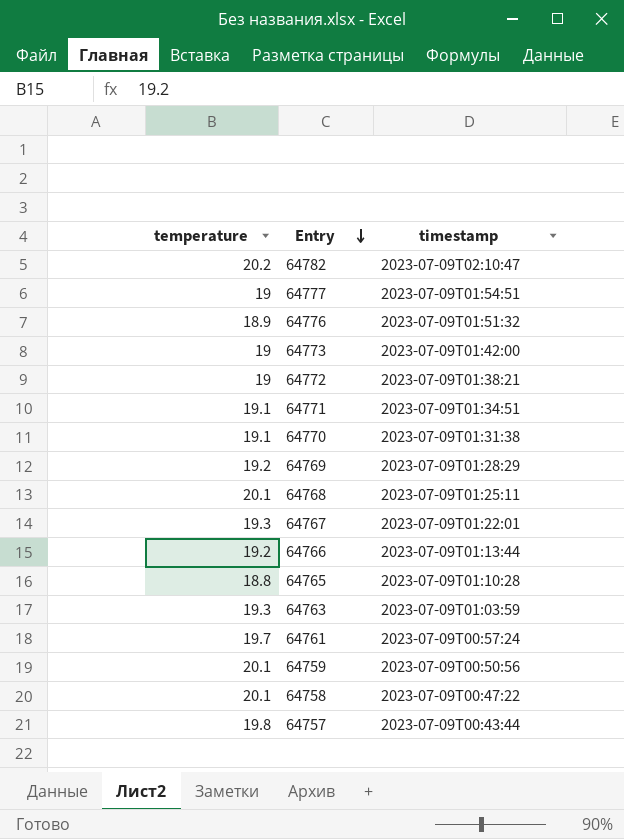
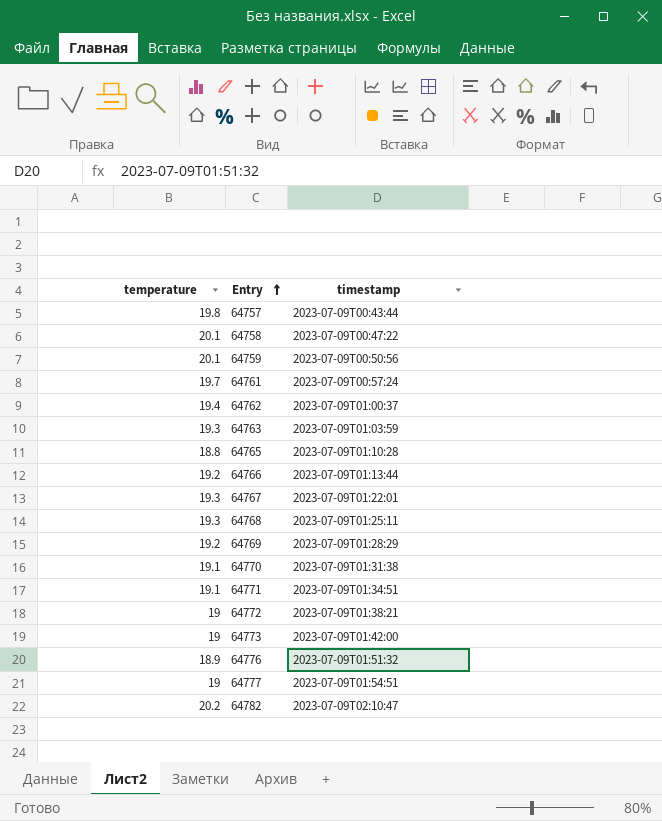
row order: Entry descending -> Entry ascending
row 64762: none -> 19.4 | 2023-07-09T01:00:37
64768 | temperature: 20.1 -> 19.3

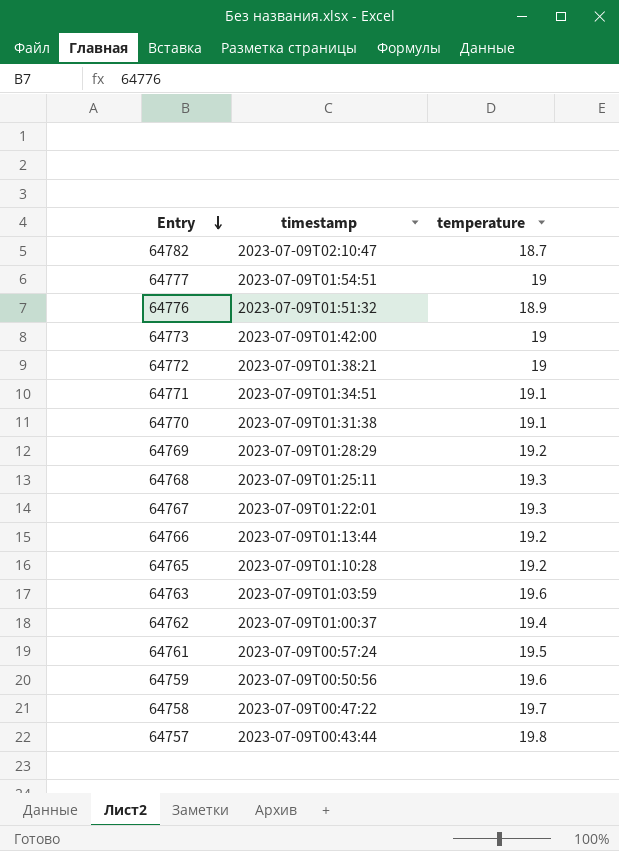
row order: Entry ascending -> Entry descending
column temperature | position: 1 -> 3
64782 | temperature: 20.2 -> 18.7
64765 | temperature: 18.8 -> 19.2
64763 | temperature: 19.3 -> 19.6
64761 | temperature: 19.7 -> 19.5
64759 | temperature: 20.1 -> 19.6
64758 | temperature: 20.1 -> 19.7

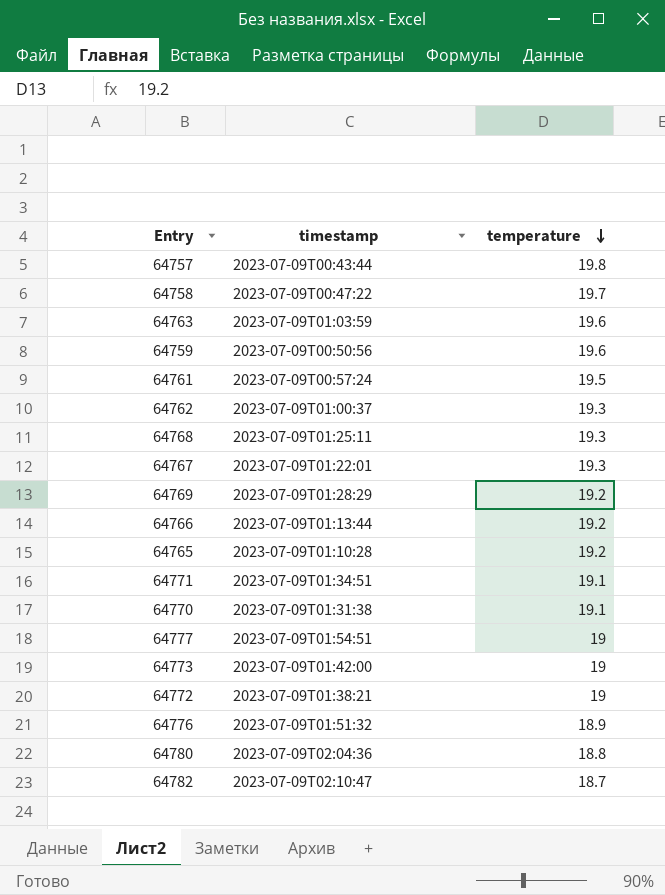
row order: Entry descending -> temperature descending
64762 | temperature: 19.4 -> 19.3
row 64780: none -> 2023-07-09T02:04:36 | 18.8

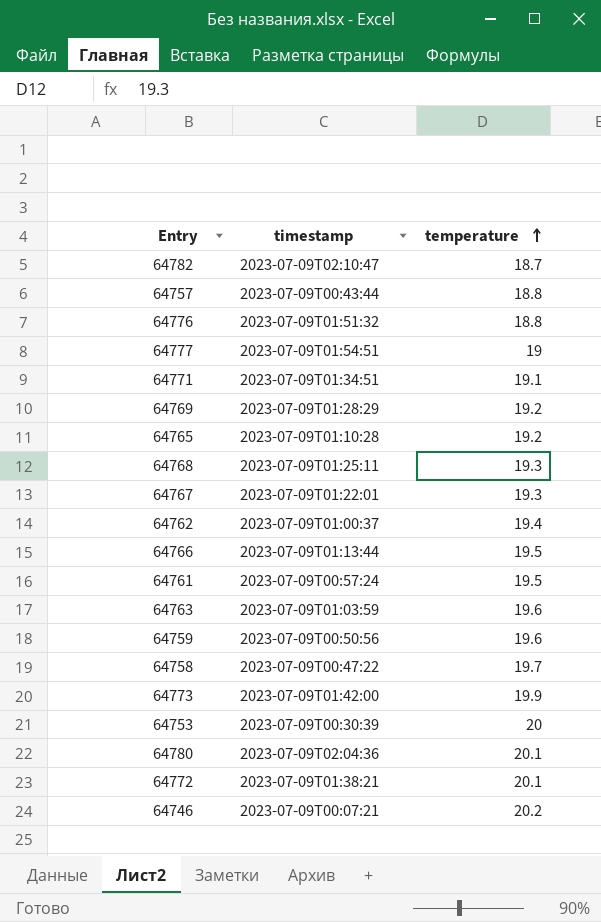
row order: temperature descending -> temperature ascending
row 64770: 2023-07-09T01:31:38 | 19.1 -> none
64757 | temperature: 19.8 -> 18.8
64776 | temperature: 18.9 -> 18.8
64762 | temperature: 19.3 -> 19.4
64766 | temperature: 19.2 -> 19.5
64773 | temperature: 19 -> 19.9
row 64753: none -> 2023-07-09T00:30:39 | 20
64780 | temperature: 18.8 -> 20.1
64772 | temperature: 19 -> 20.1
row 64746: none -> 2023-07-09T00:07:21 | 20.2

